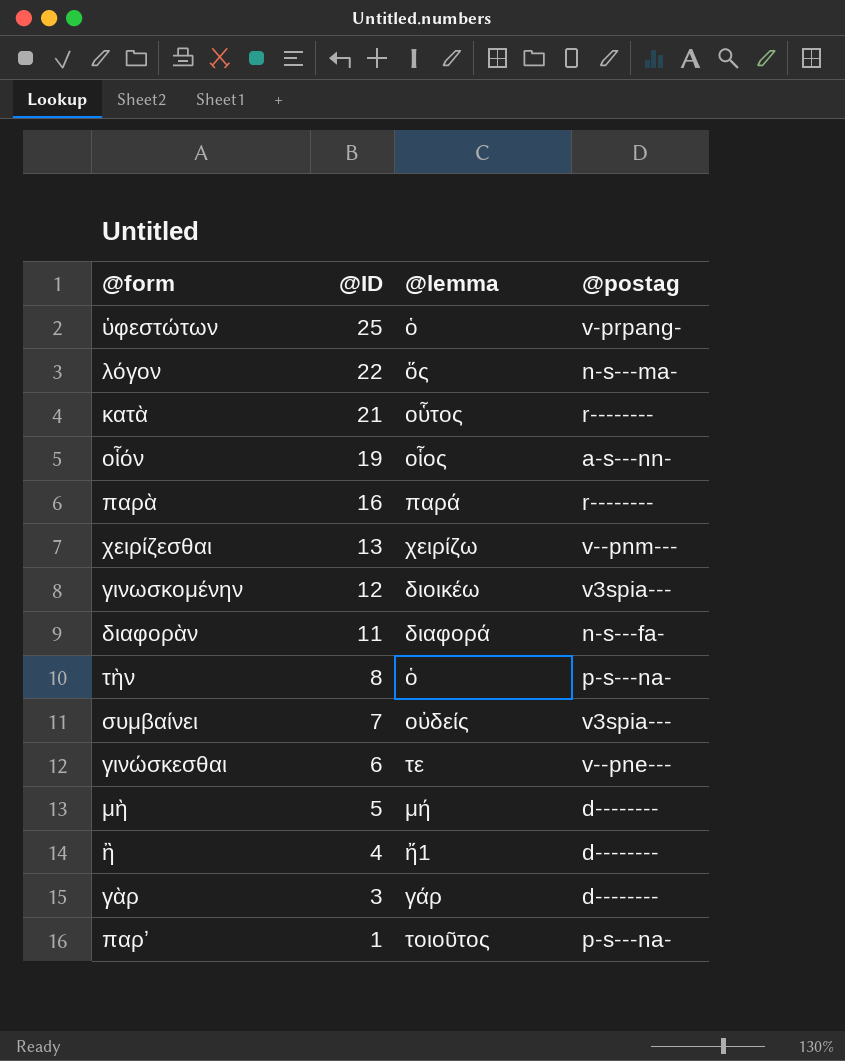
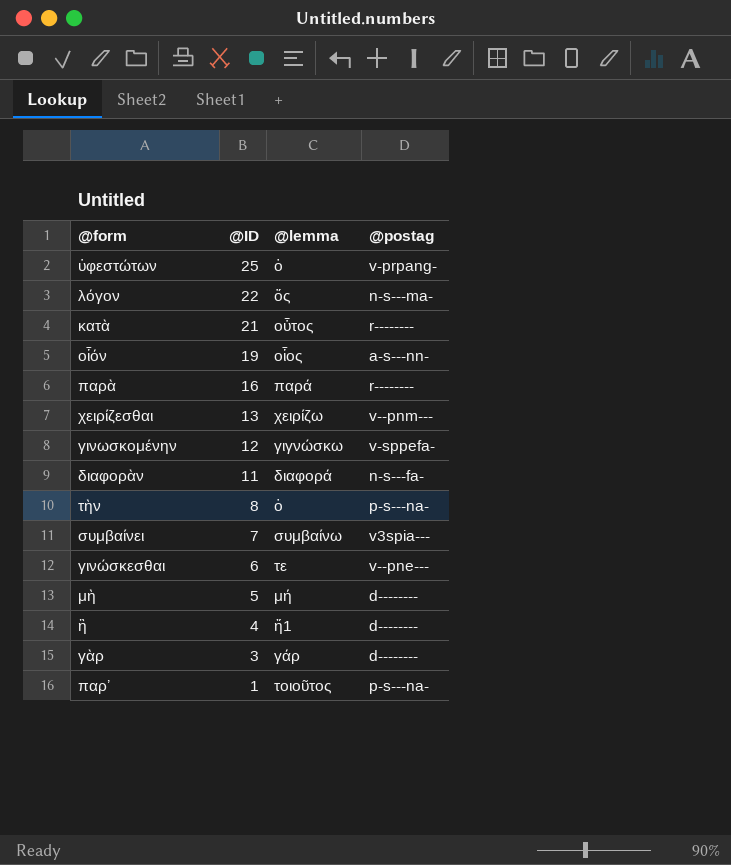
γινωσκομένην | @lemma: διοικέω -> γιγνώσκω
γινωσκομένην | @postag: v3spia--- -> v-sppefa-
συμβαίνει | @lemma: οὐδείς -> συμβαίνω

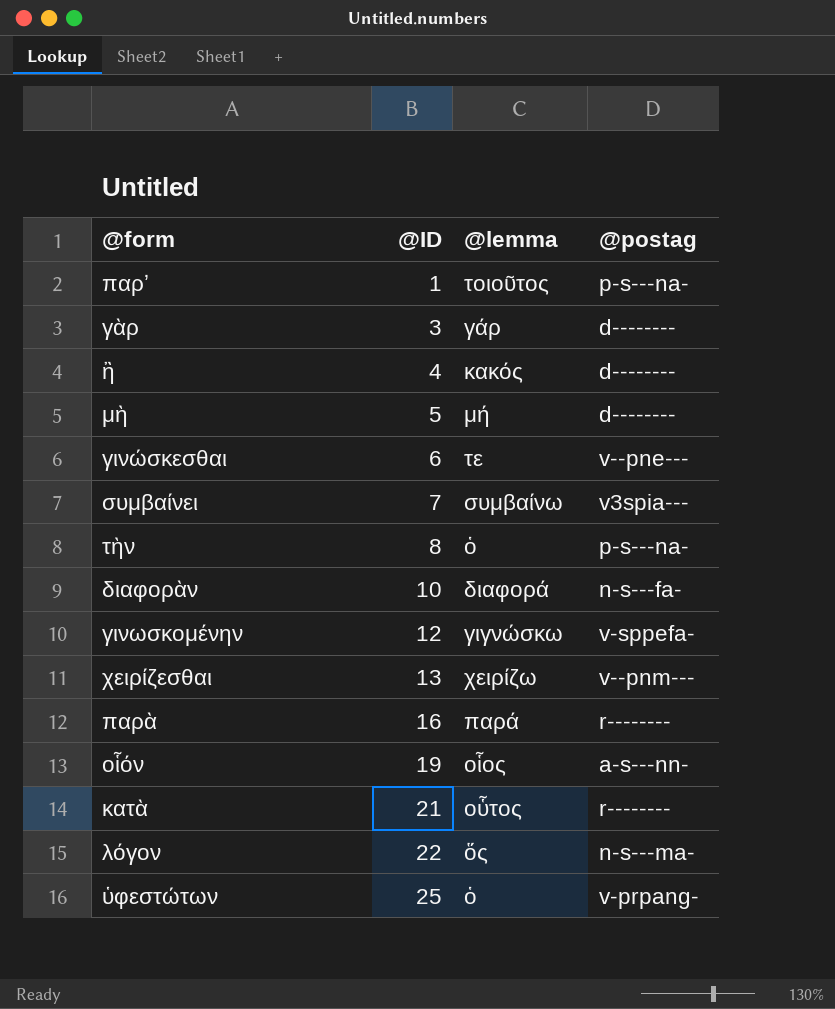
row order: @ID descending -> @ID ascending
ἢ | @lemma: ἤ1 -> κακός
διαφορὰν | @ID: 11 -> 10

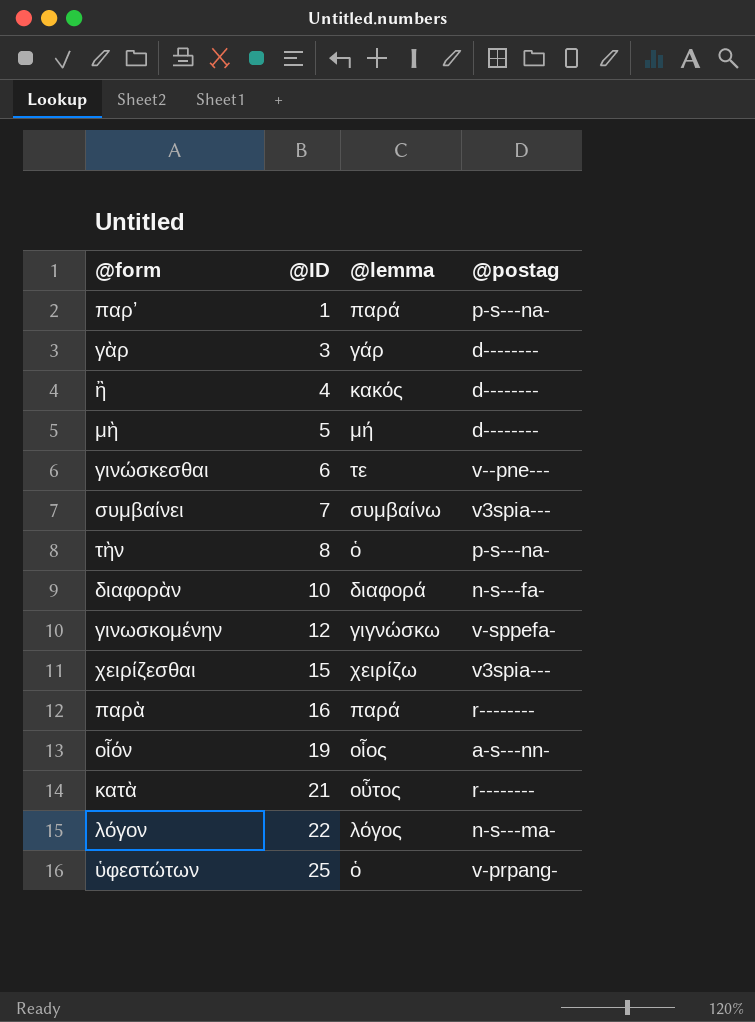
παρʼ | @lemma: τοιοῦτος -> παρά
χειρίζεσθαι | @ID: 13 -> 15
χειρίζεσθαι | @postag: v--pnm--- -> v3spia---
λόγον | @lemma: ὅς -> λόγος

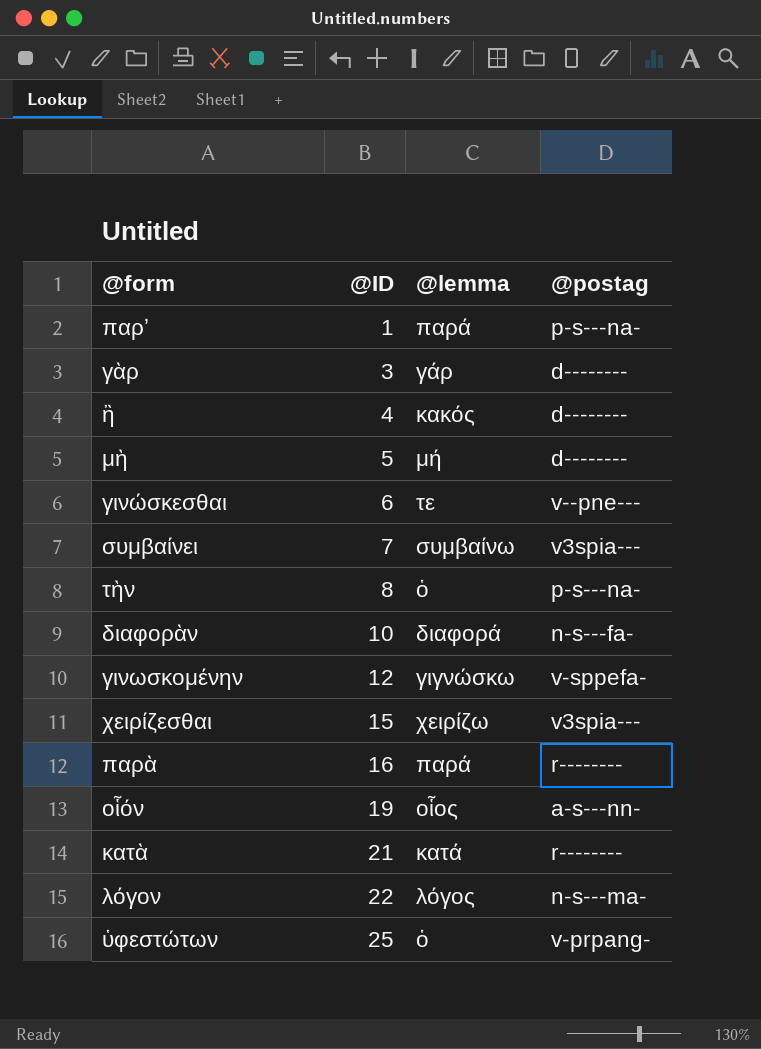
κατὰ | @lemma: οὗτος -> κατά

